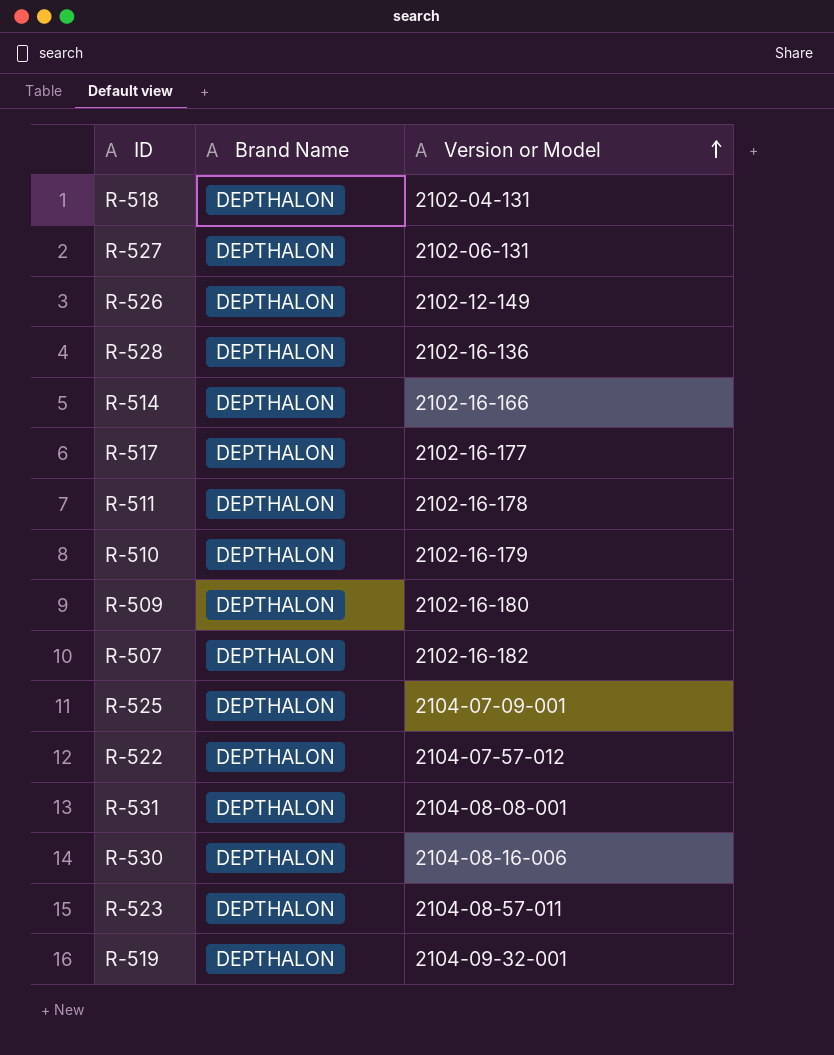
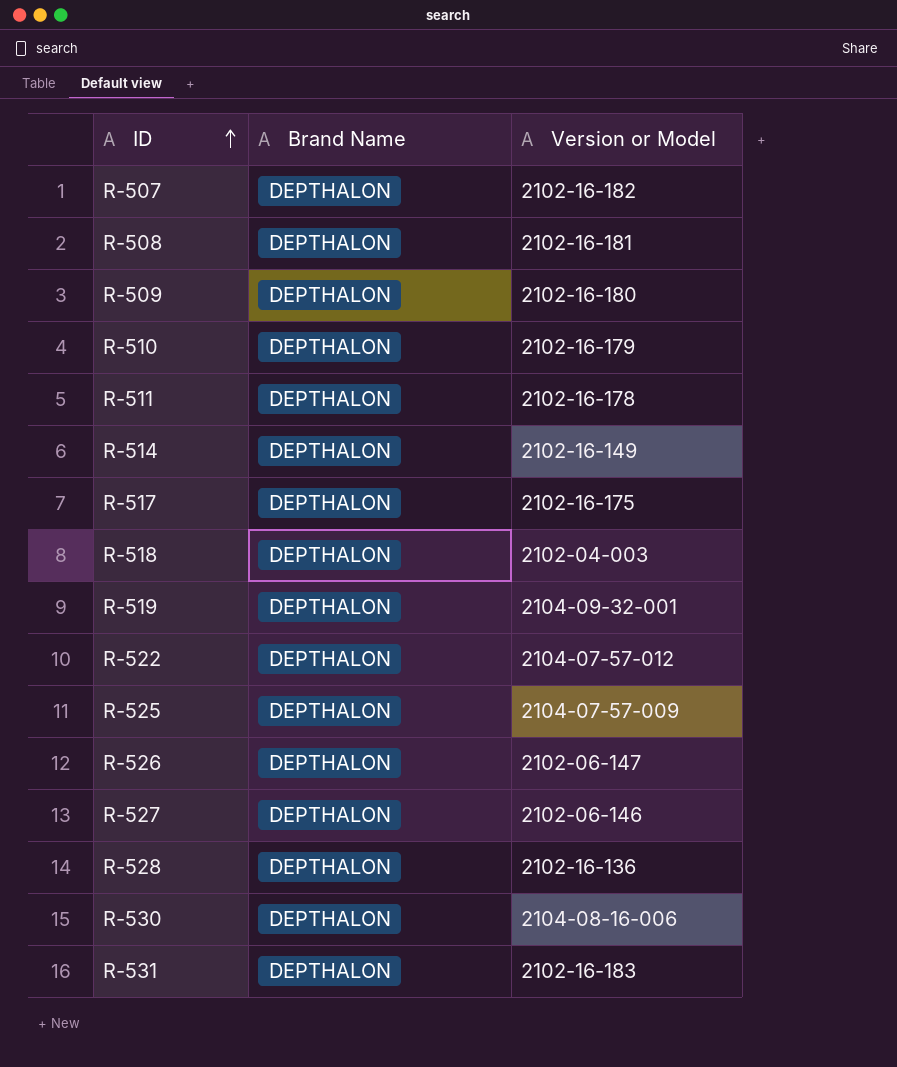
row order: Version or Model ascending -> ID ascending
row R-523: DEPTHALON | 2104-08-57-011 -> none
row R-508: none -> DEPTHALON | 2102-16-181
R-514 | Version or Model: 2102-16-166 -> 2102-16-149
R-517 | Version or Model: 2102-16-177 -> 2102-16-175
R-518 | Version or Model: 2102-04-131 -> 2102-04-003
R-525 | Version or Model: 2104-07-09-001 -> 2104-07-57-009
R-526 | Version or Model: 2102-12-149 -> 2102-06-147
R-527 | Version or Model: 2102-06-131 -> 2102-06-146
R-531 | Version or Model: 2104-08-08-001 -> 2102-16-183

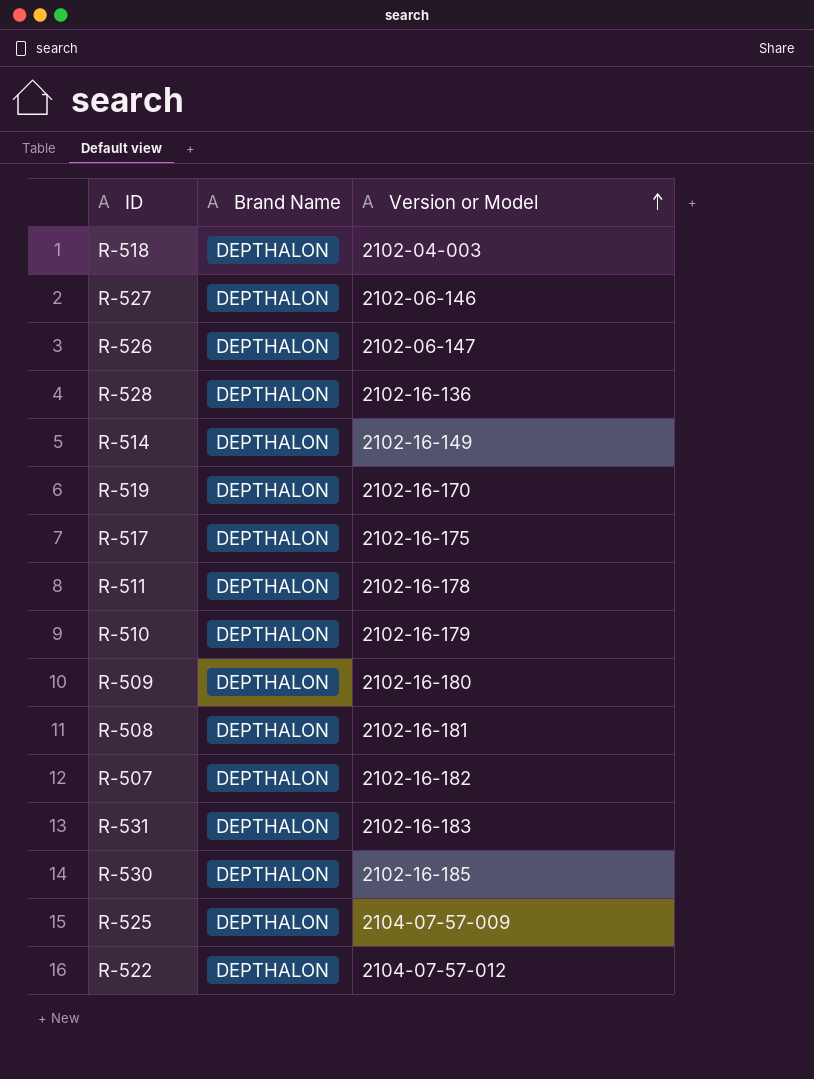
row order: ID ascending -> Version or Model ascending
R-519 | Version or Model: 2104-09-32-001 -> 2102-16-170
R-530 | Version or Model: 2104-08-16-006 -> 2102-16-185

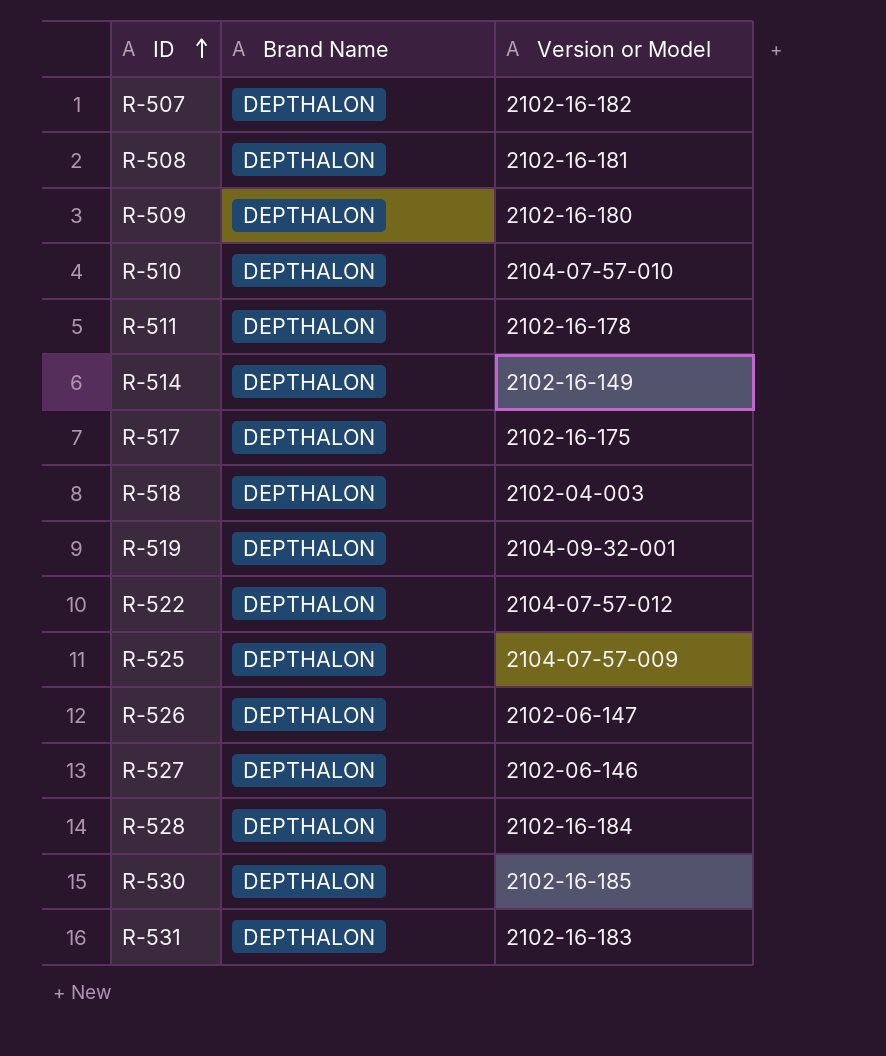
row order: Version or Model ascending -> ID ascending
R-510 | Version or Model: 2102-16-179 -> 2104-07-57-010
R-519 | Version or Model: 2102-16-170 -> 2104-09-32-001
R-528 | Version or Model: 2102-16-136 -> 2102-16-184

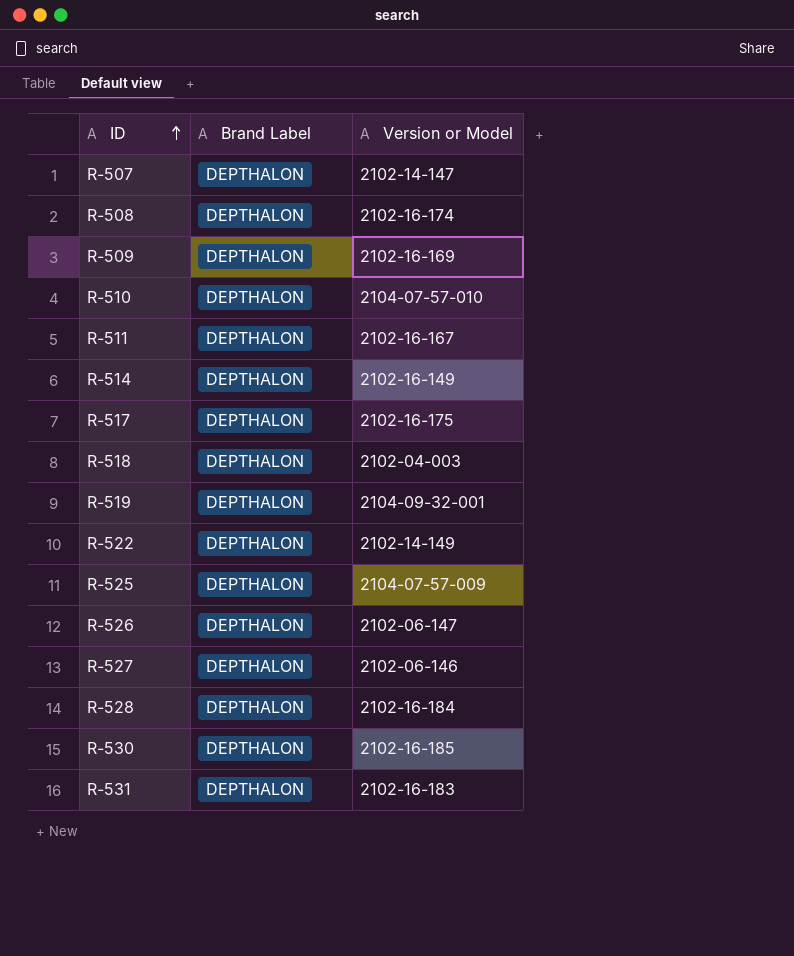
column name: Brand Name -> Brand Label
R-507 | Version or Model: 2102-16-182 -> 2102-14-147
R-508 | Version or Model: 2102-16-181 -> 2102-16-174
R-509 | Version or Model: 2102-16-180 -> 2102-16-169
R-511 | Version or Model: 2102-16-178 -> 2102-16-167
R-522 | Version or Model: 2104-07-57-012 -> 2102-14-149

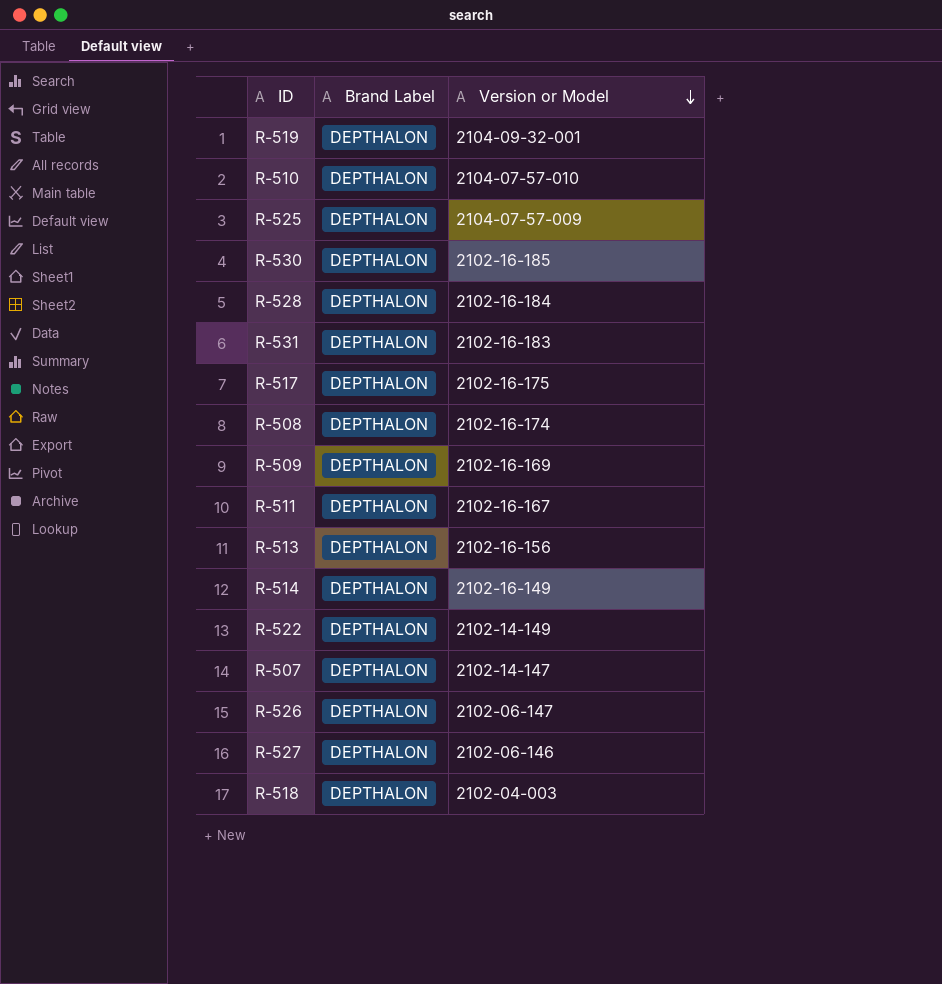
row order: ID ascending -> Version or Model descending
row R-513: none -> DEPTHALON | 2102-16-156

